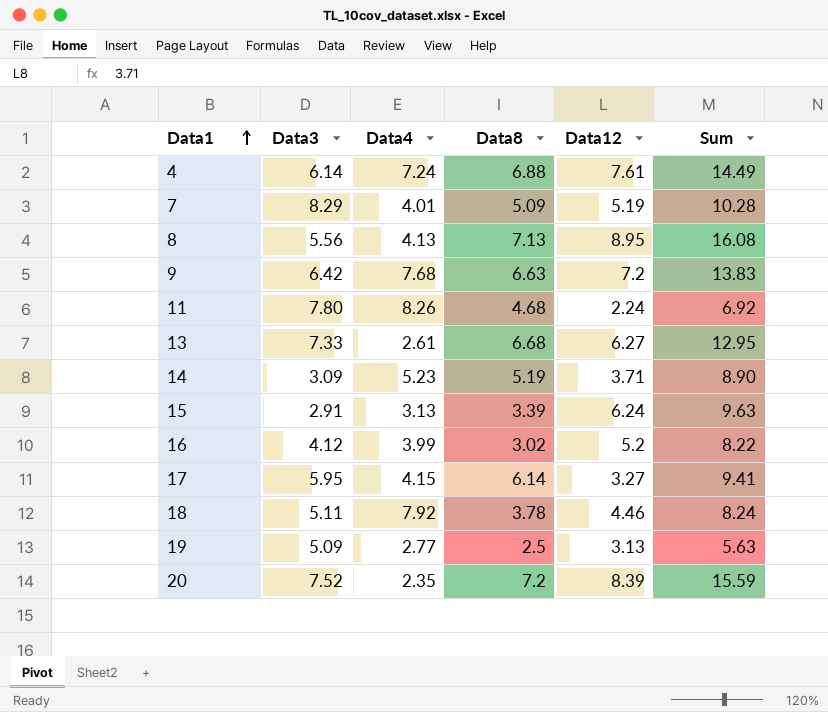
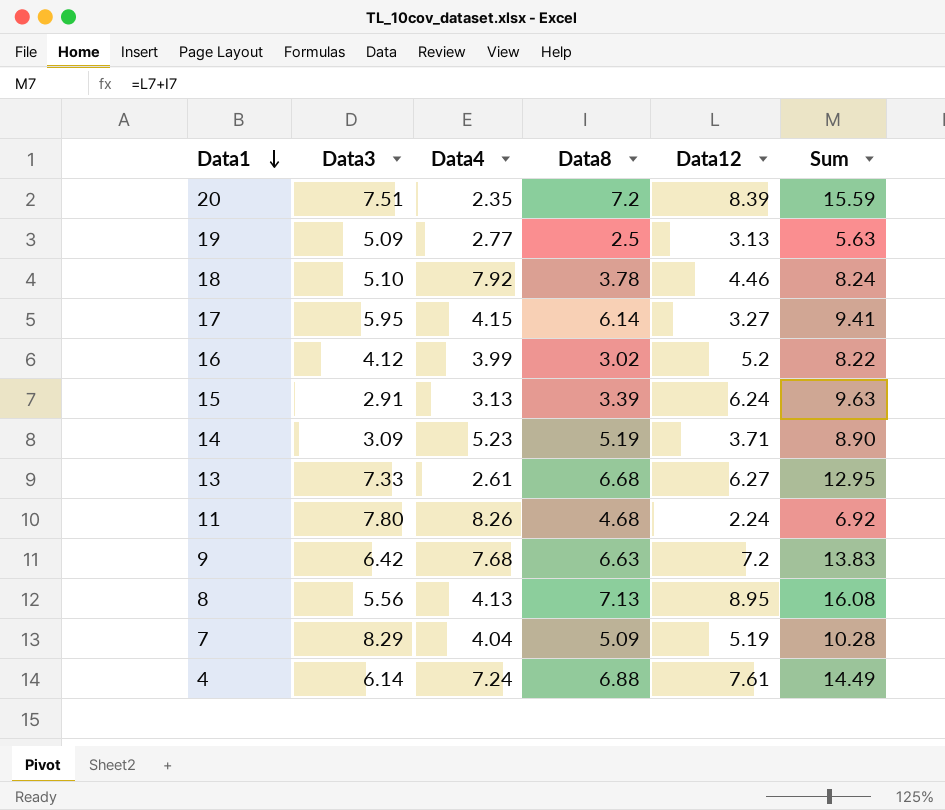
row order: Data1 ascending -> Data1 descending
20 | Data3: 7.52 -> 7.51
18 | Data3: 5.11 -> 5.10
7 | Data4: 4.01 -> 4.04

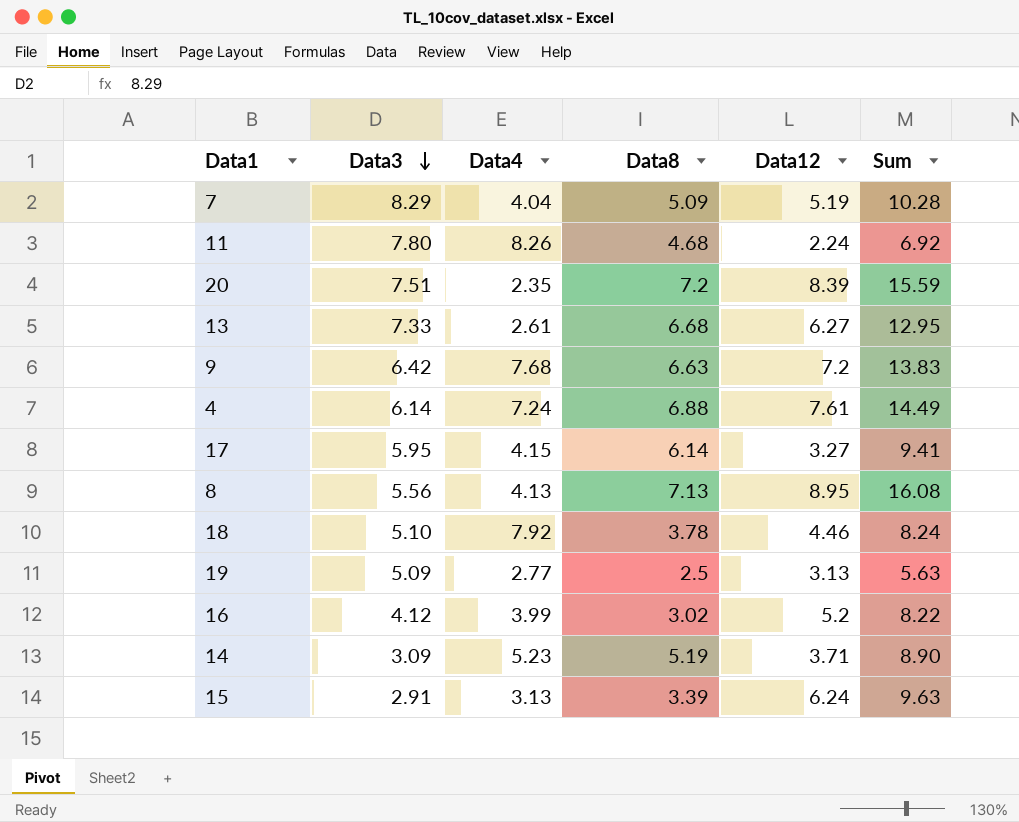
row order: Data1 descending -> Data3 descending

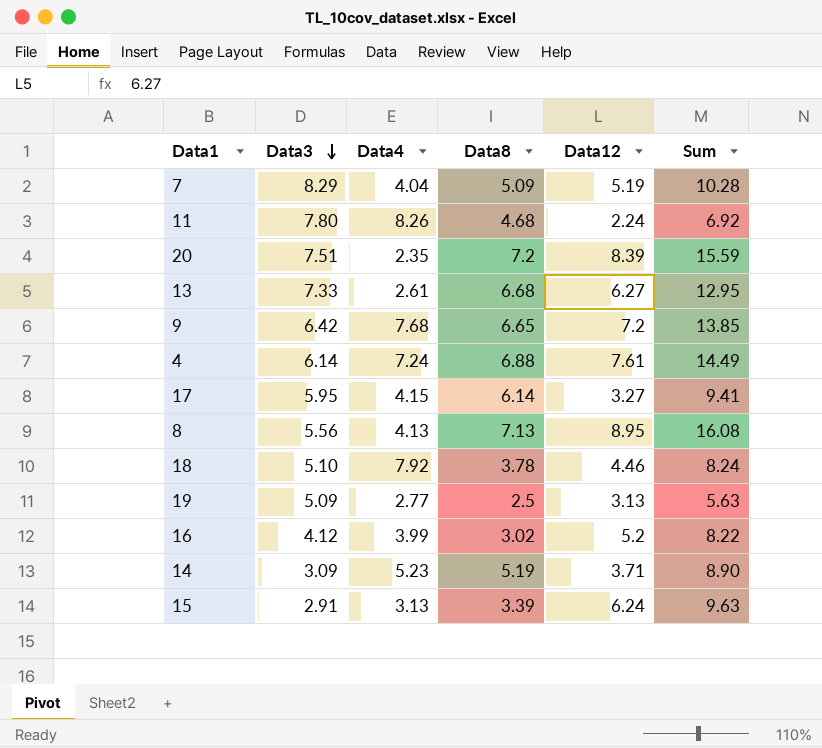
9 | Data8: 6.63 -> 6.65
9 | Sum: 13.83 -> 13.85

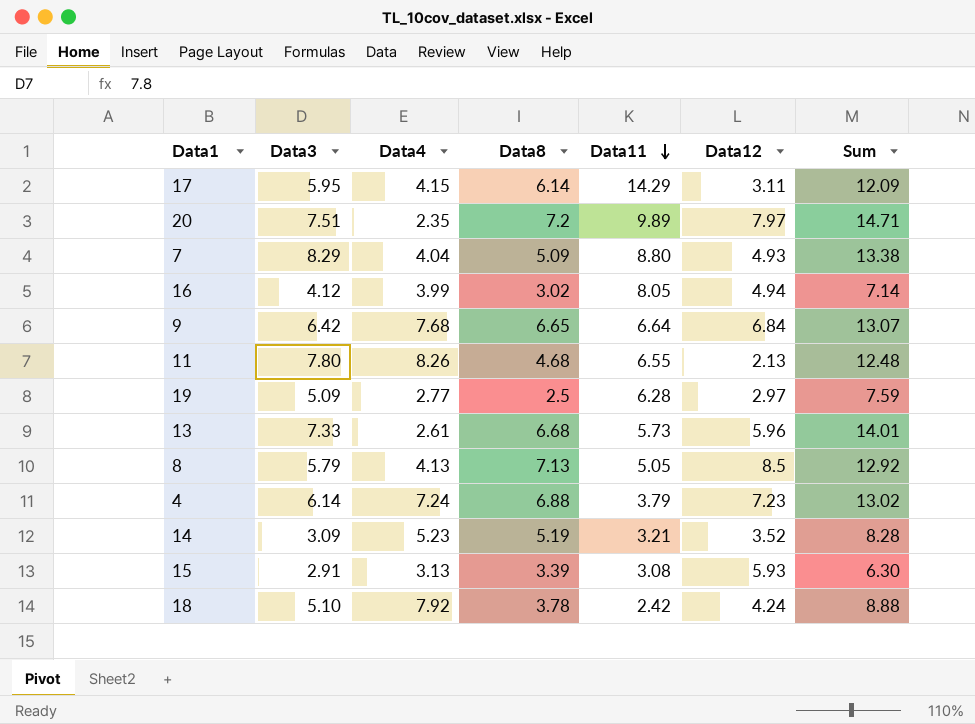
row order: Data3 descending -> Data11 descending
column Data11 | position: none -> 5
column Sum | formula: [Data8] + [Data12] -> [Data3] + [Data8]
17 | Data12: 3.27 -> 3.11
20 | Data12: 8.39 -> 7.97
7 | Data12: 5.19 -> 4.93
16 | Data12: 5.2 -> 4.94
9 | Data12: 7.2 -> 6.84
11 | Data12: 2.24 -> 2.13
19 | Data12: 3.13 -> 2.97
13 | Data12: 6.27 -> 5.96
8 | Data3: 5.56 -> 5.79
8 | Data12: 8.95 -> 8.5
4 | Data12: 7.61 -> 7.23
14 | Data12: 3.71 -> 3.52
15 | Data12: 6.24 -> 5.93
18 | Data12: 4.46 -> 4.24

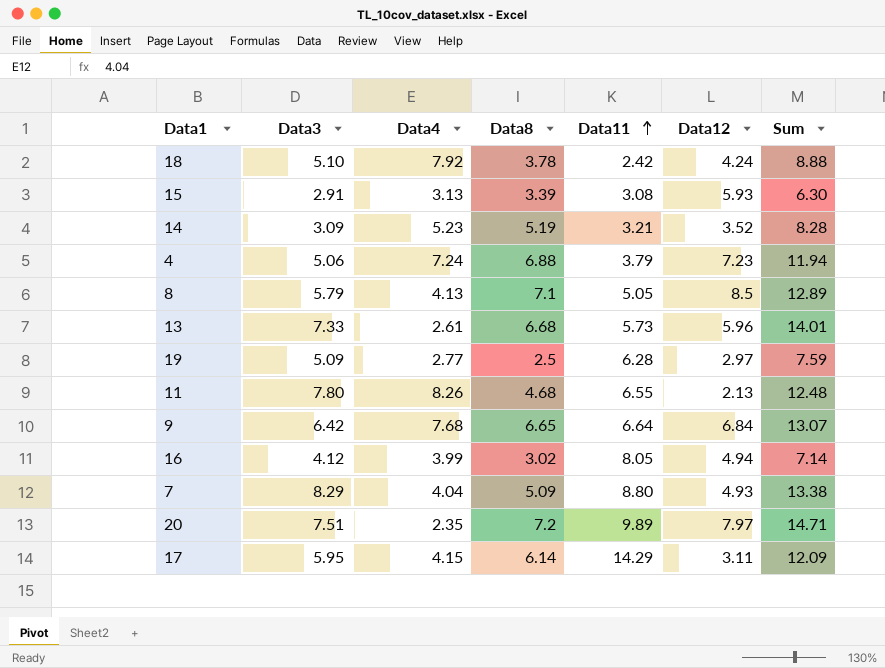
row order: Data11 descending -> Data11 ascending
4 | Data3: 6.14 -> 5.06
4 | Sum: 13.02 -> 11.94
8 | Data8: 7.13 -> 7.1
8 | Sum: 12.92 -> 12.89

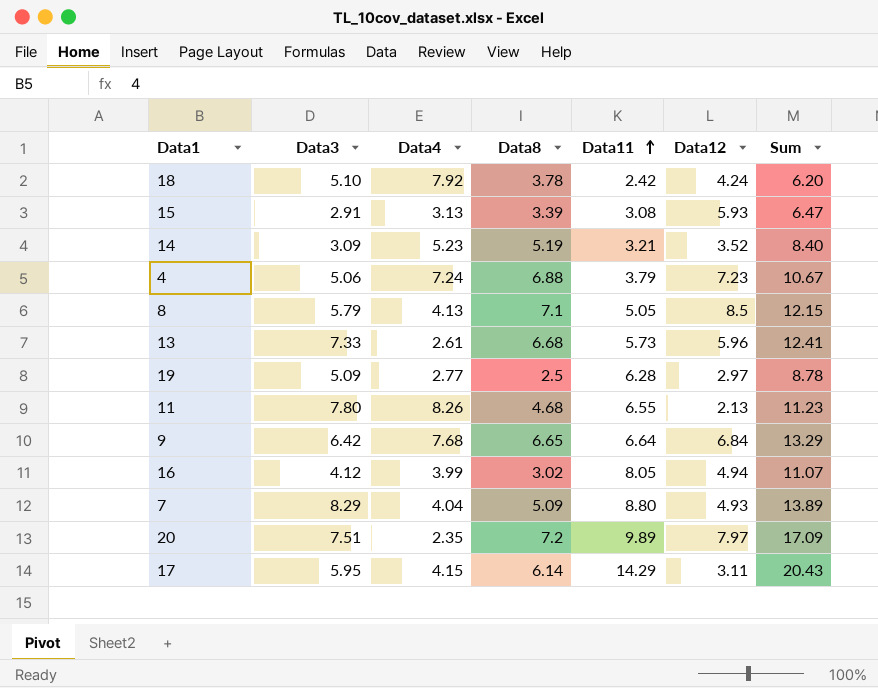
column Sum | formula: [Data3] + [Data8] -> [Data8] + [Data11]

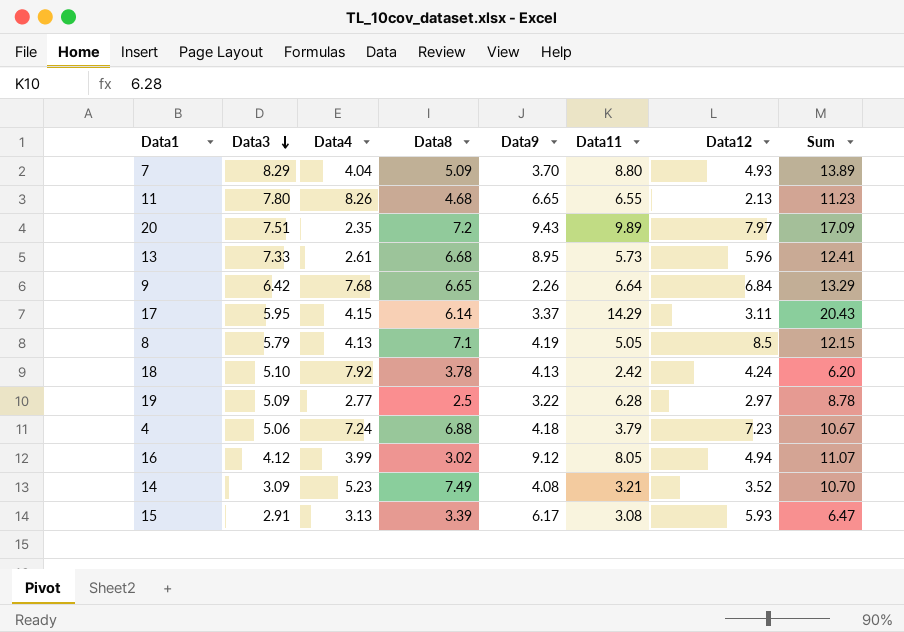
row order: Data11 ascending -> Data3 descending
column Data9 | position: none -> 5
14 | Data8: 5.19 -> 7.49
14 | Sum: 8.40 -> 10.70

